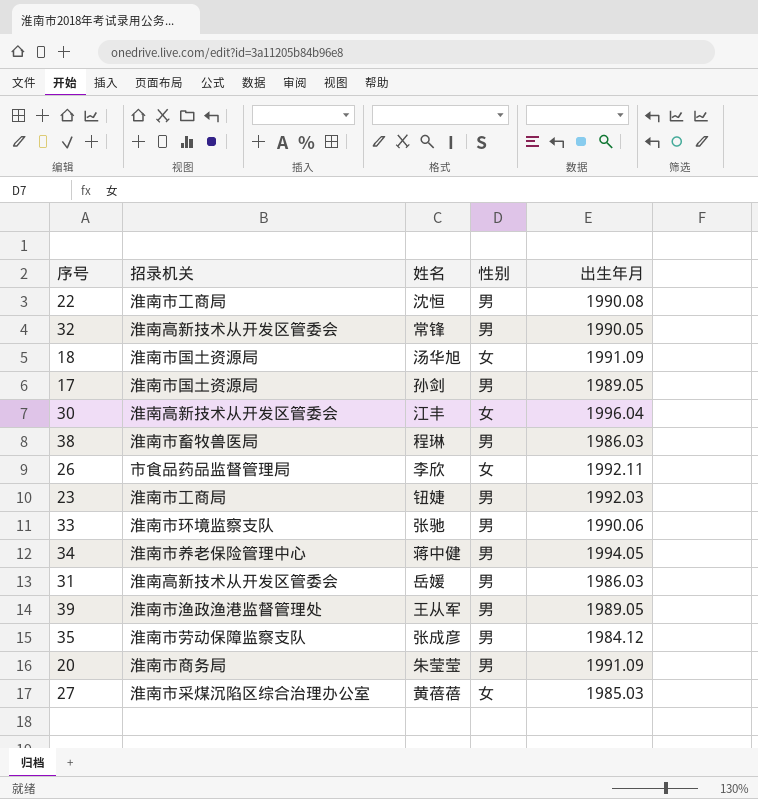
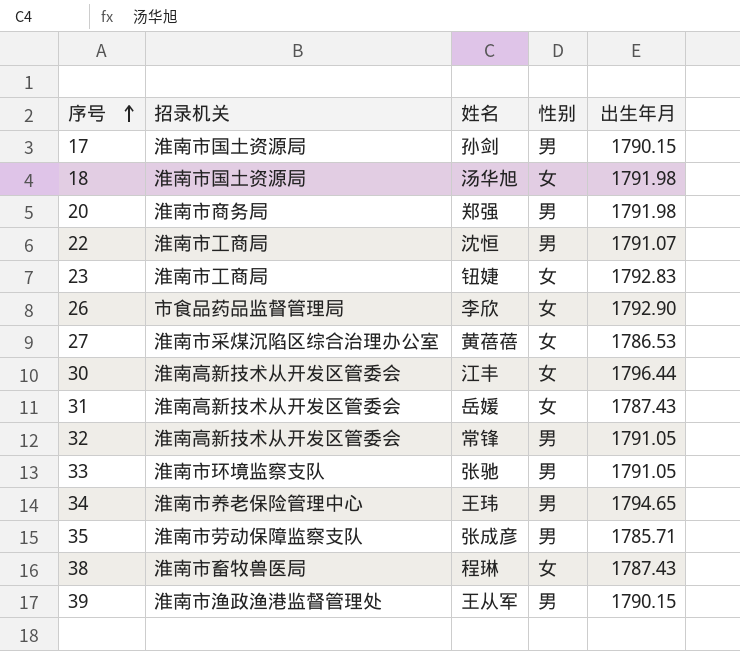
row order: none -> 序号 ascending
17 | 出生年月: 1989.05 -> 1790.15
18 | 出生年月: 1991.09 -> 1791.98
20 | 姓名: 朱莹莹 -> 郑强
20 | 出生年月: 1991.09 -> 1791.98
22 | 出生年月: 1990.08 -> 1791.07
23 | 性别: 男 -> 女
23 | 出生年月: 1992.03 -> 1792.83
26 | 出生年月: 1992.11 -> 1792.90
27 | 出生年月: 1985.03 -> 1786.53
30 | 出生年月: 1996.04 -> 1796.44
31 | 性别: 男 -> 女
31 | 出生年月: 1986.03 -> 1787.43
32 | 出生年月: 1990.05 -> 1791.05
33 | 出生年月: 1990.06 -> 1791.05
34 | 姓名: 蒋中健 -> 王玮
34 | 出生年月: 1994.05 -> 1794.65
35 | 出生年月: 1984.12 -> 1785.71
38 | 性别: 男 -> 女
38 | 出生年月: 1986.03 -> 1787.43
39 | 出生年月: 1989.05 -> 1790.15

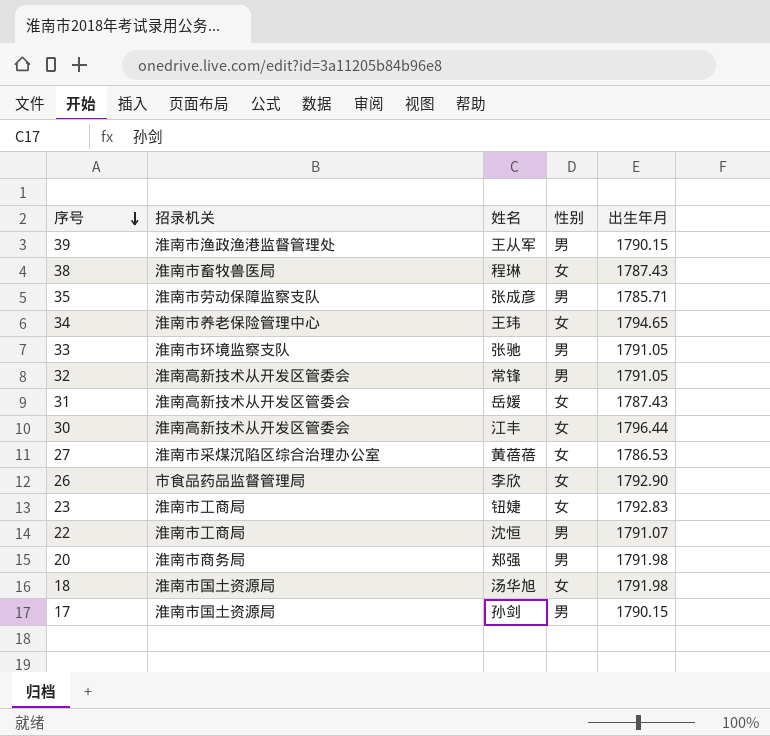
row order: 序号 ascending -> 序号 descending
34 | 性别: 男 -> 女

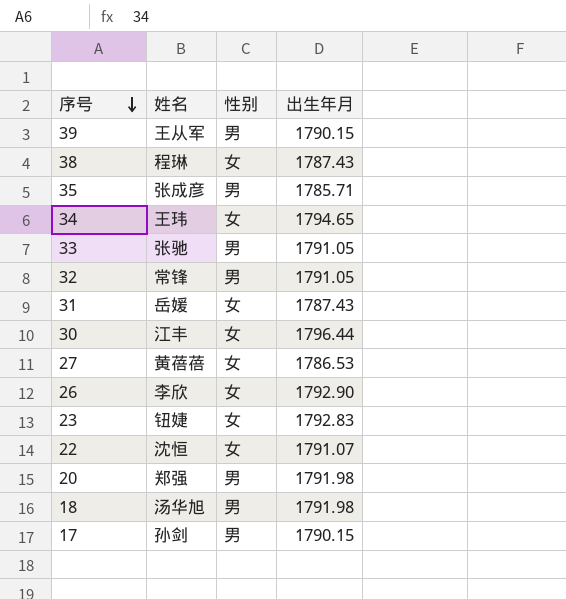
column 招录机关 | position: 2 -> none
22 | 性别: 男 -> 女
18 | 性别: 女 -> 男

